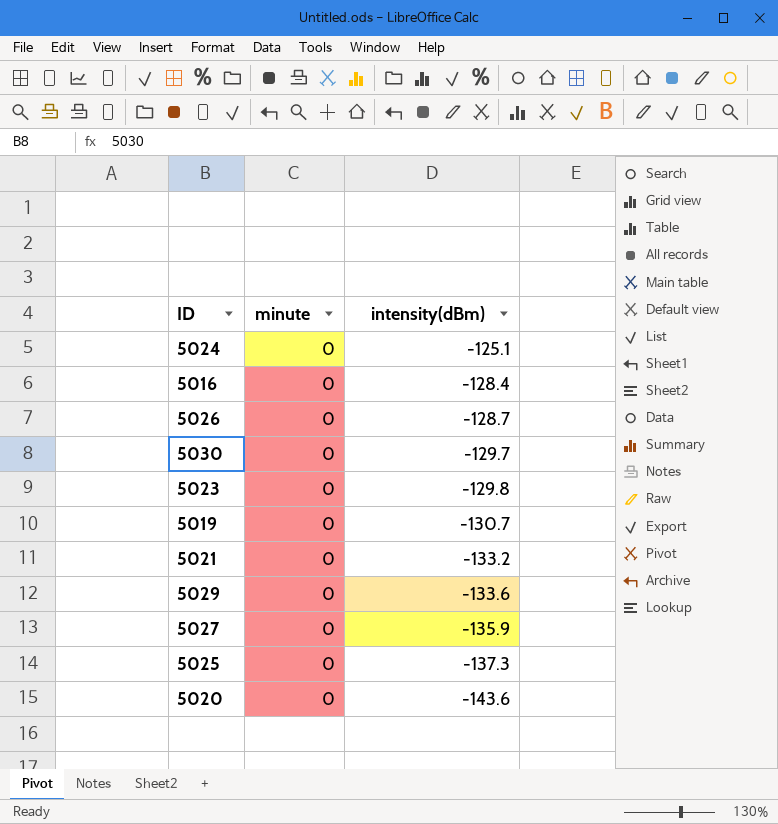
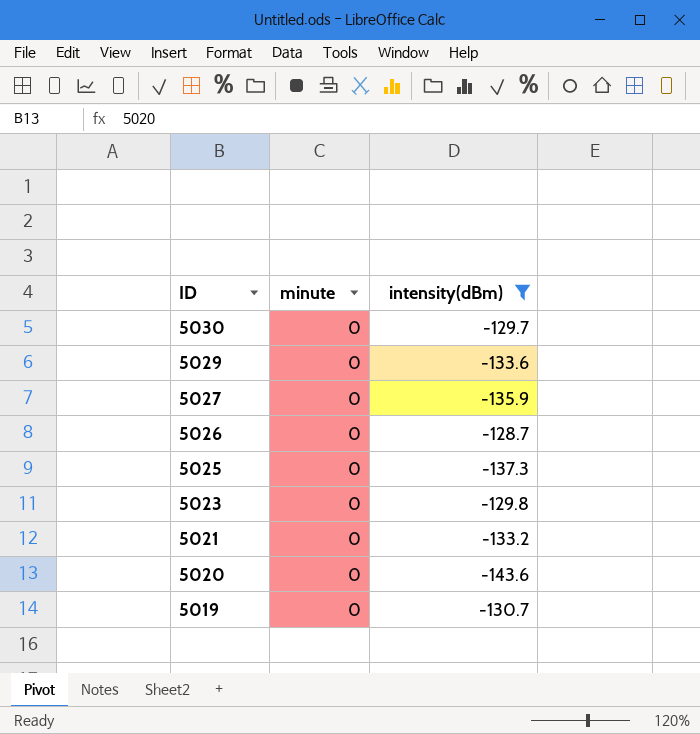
filter: none -> intensity(dBm) <= -128.7
row order: intensity(dBm) descending -> ID descending

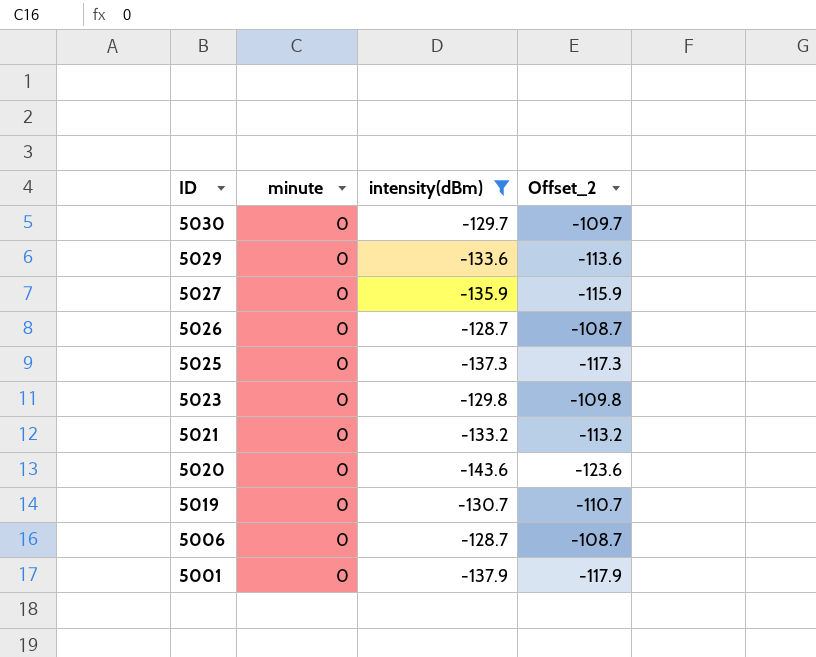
column Offset_2 | formula: none -> [intensity(dBm)] + 20
row 5006: none -> 0 | -128.7 | -108.7
row 5001: none -> 0 | -137.9 | -117.9

